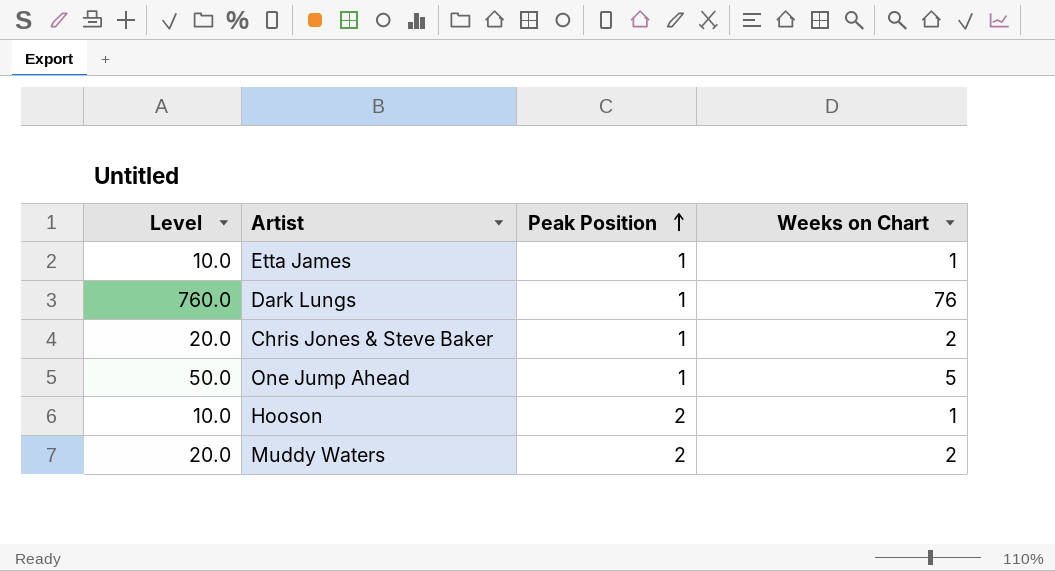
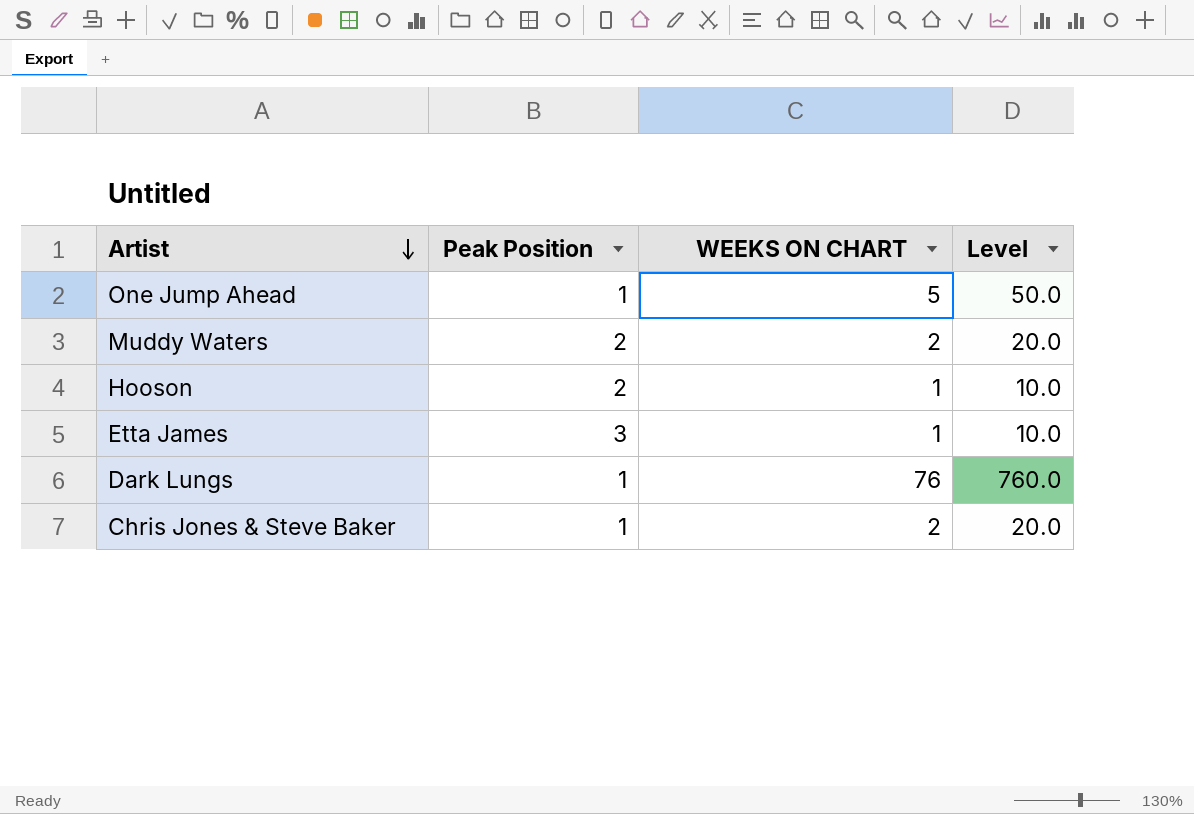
row order: Peak Position ascending -> Artist descending
column name: Weeks on Chart -> WEEKS ON CHART
column Level | position: 1 -> 4
Etta James | Peak Position: 1 -> 3

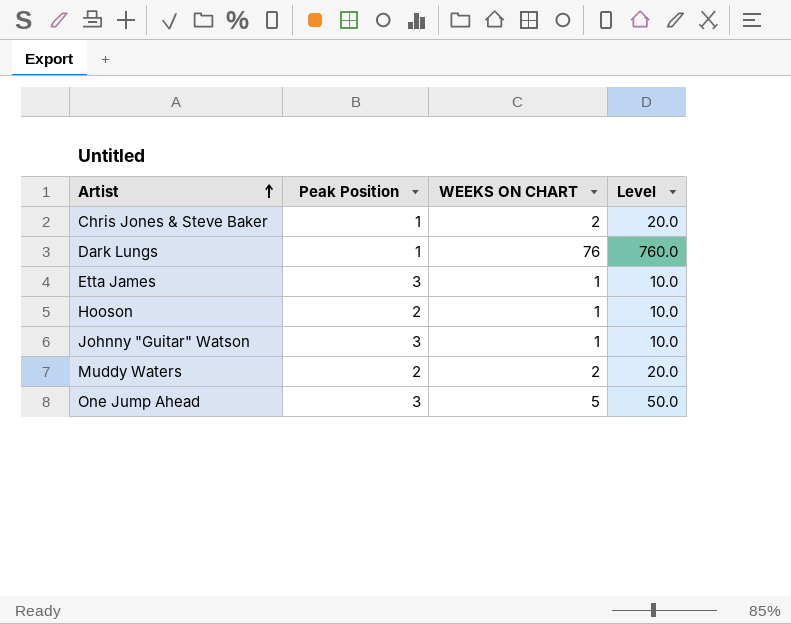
row order: Artist descending -> Artist ascending
row Johnny "Guitar" Watson: none -> 3 | 1 | 10.0
One Jump Ahead | Peak Position: 1 -> 3

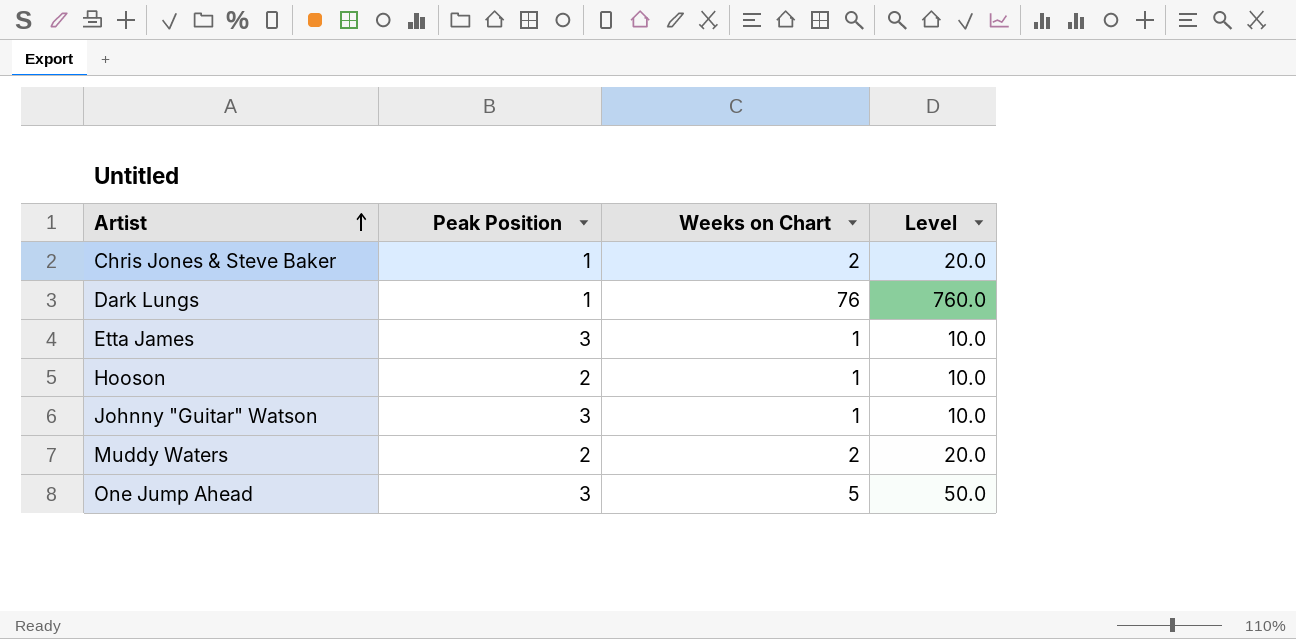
column name: WEEKS ON CHART -> Weeks on Chart

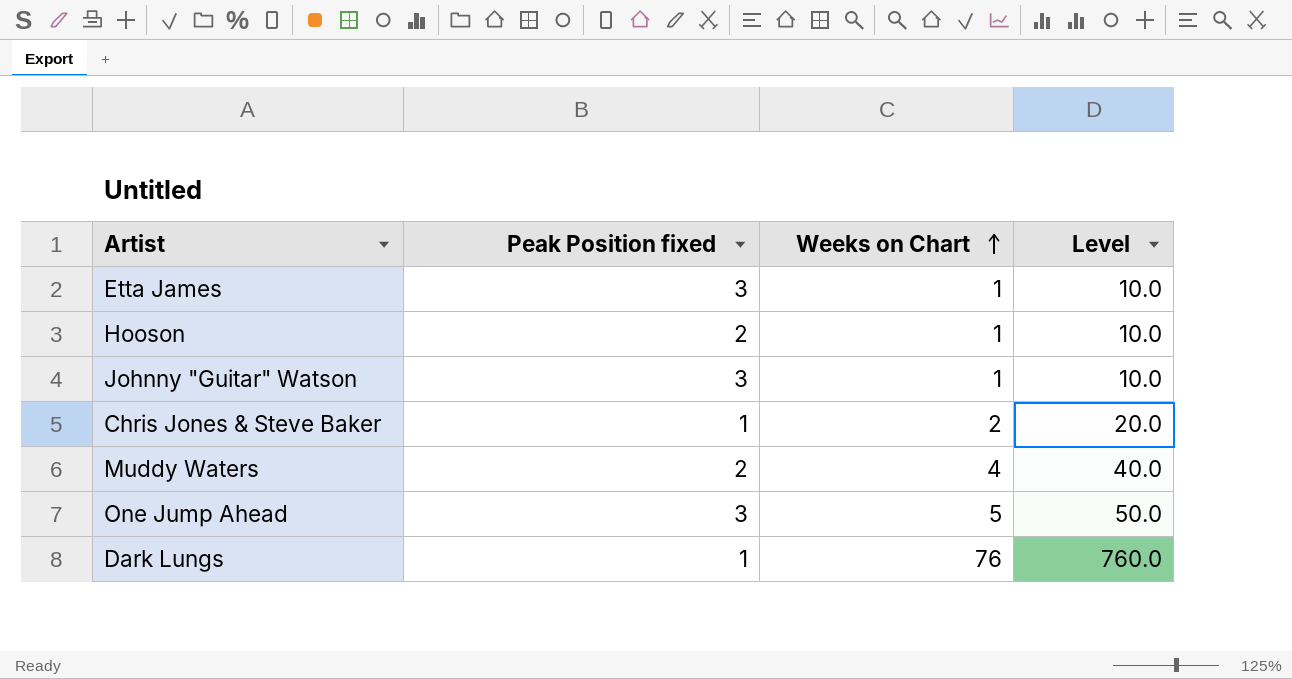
row order: Artist ascending -> Weeks on Chart ascending
column name: Peak Position -> Peak Position fixed
Muddy Waters | Weeks on Chart: 2 -> 4
Muddy Waters | Level: 20.0 -> 40.0

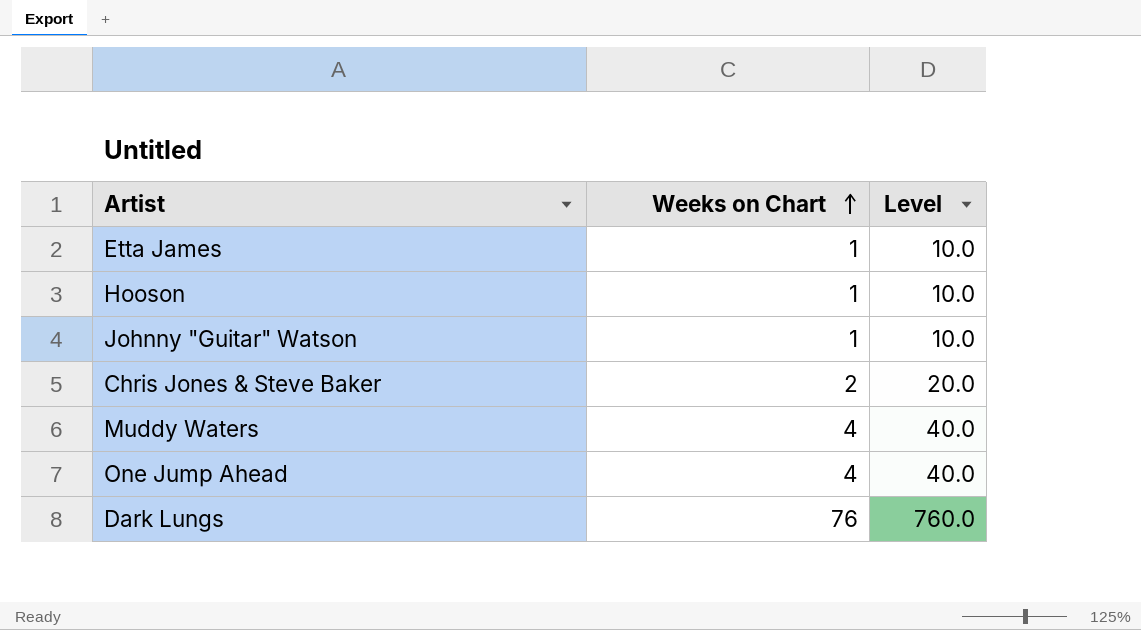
column Peak Position fixed | position: 2 -> none
One Jump Ahead | Weeks on Chart: 5 -> 4
One Jump Ahead | Level: 50.0 -> 40.0

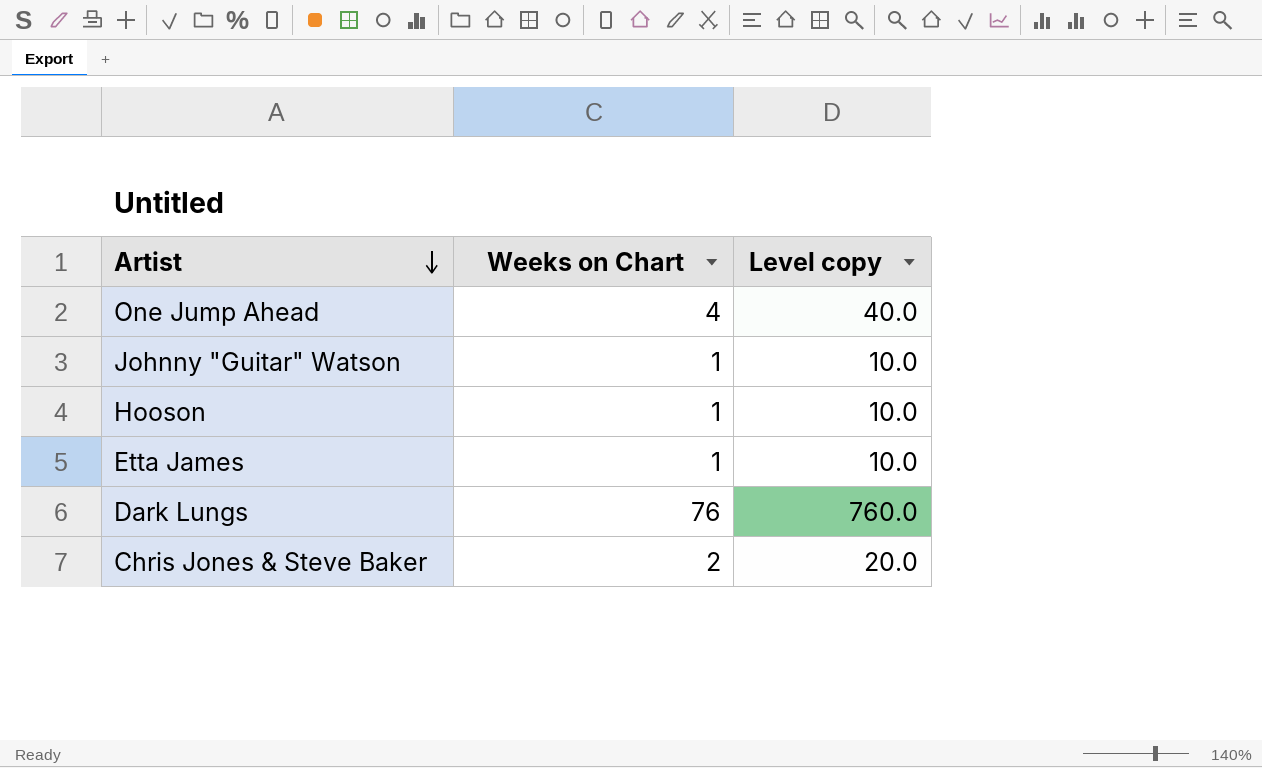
row order: Weeks on Chart ascending -> Artist descending
column name: Level -> Level copy
row Muddy Waters: 4 | 40.0 -> none

